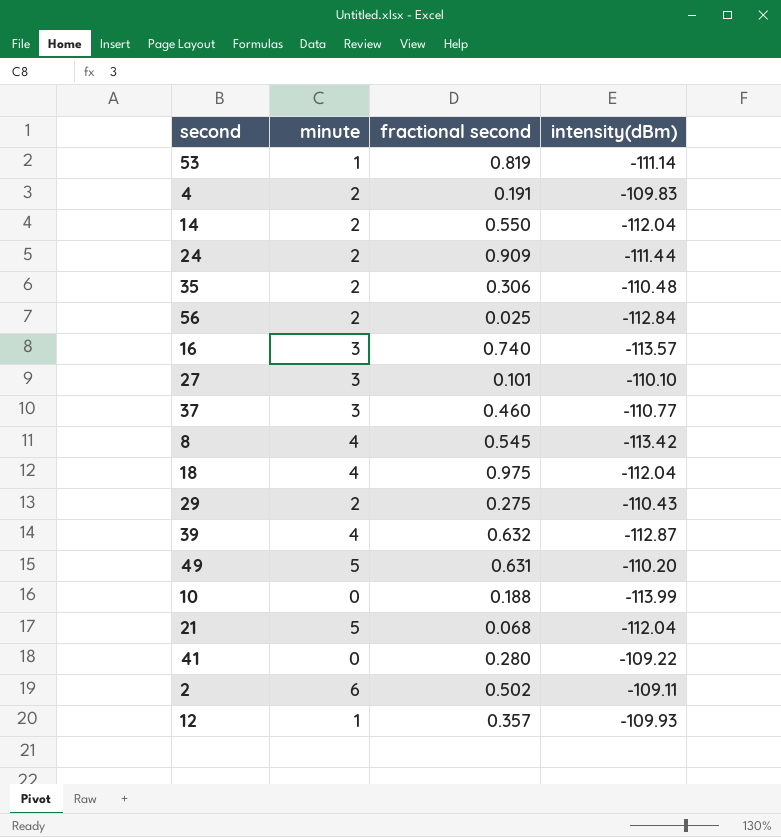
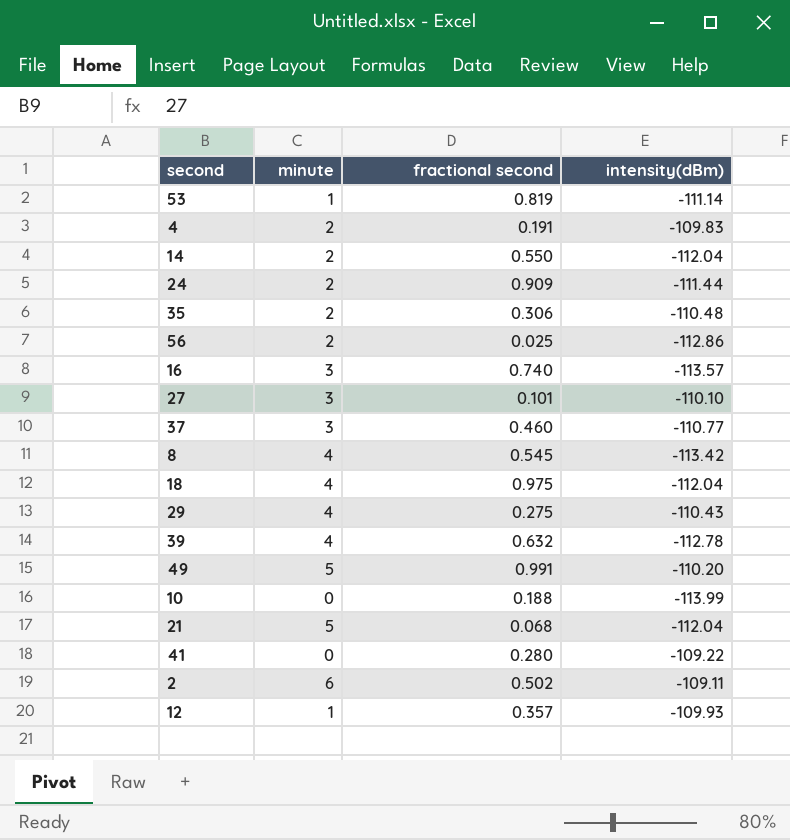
56 | intensity(dBm): -112.84 -> -112.86
29 | minute: 2 -> 4
39 | intensity(dBm): -112.87 -> -112.78
49 | fractional second: 0.631 -> 0.991

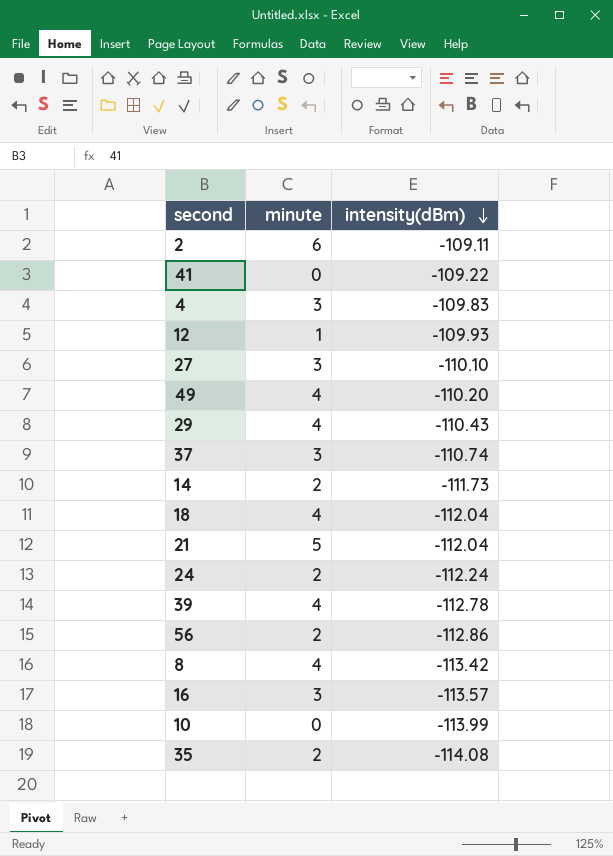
row order: none -> intensity(dBm) descending
column fractional second | position: 3 -> none
row 53: 1 | 0.819 | -111.14 -> none
4 | minute: 2 -> 3
49 | minute: 5 -> 4
37 | intensity(dBm): -110.77 -> -110.74
14 | intensity(dBm): -112.04 -> -111.73
24 | intensity(dBm): -111.44 -> -112.24
35 | intensity(dBm): -110.48 -> -114.08

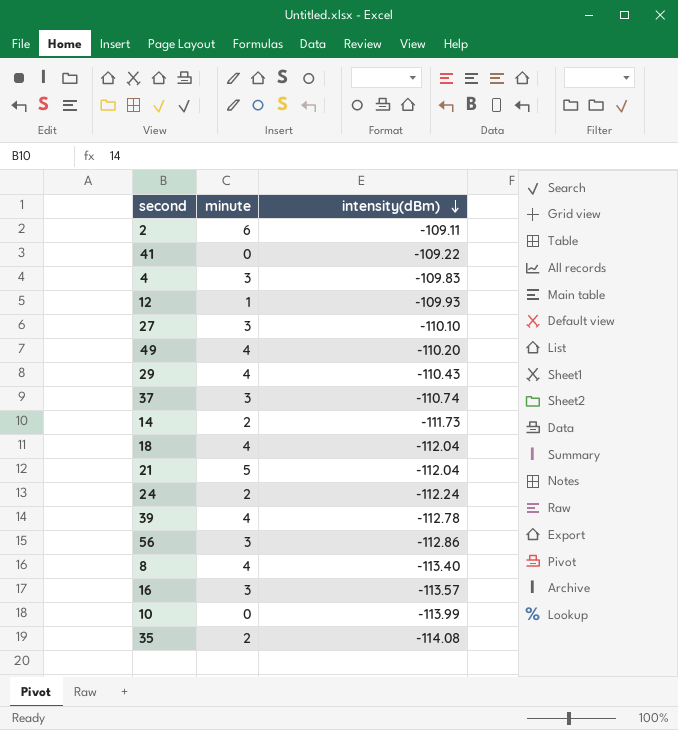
56 | minute: 2 -> 3
8 | intensity(dBm): -113.42 -> -113.40

